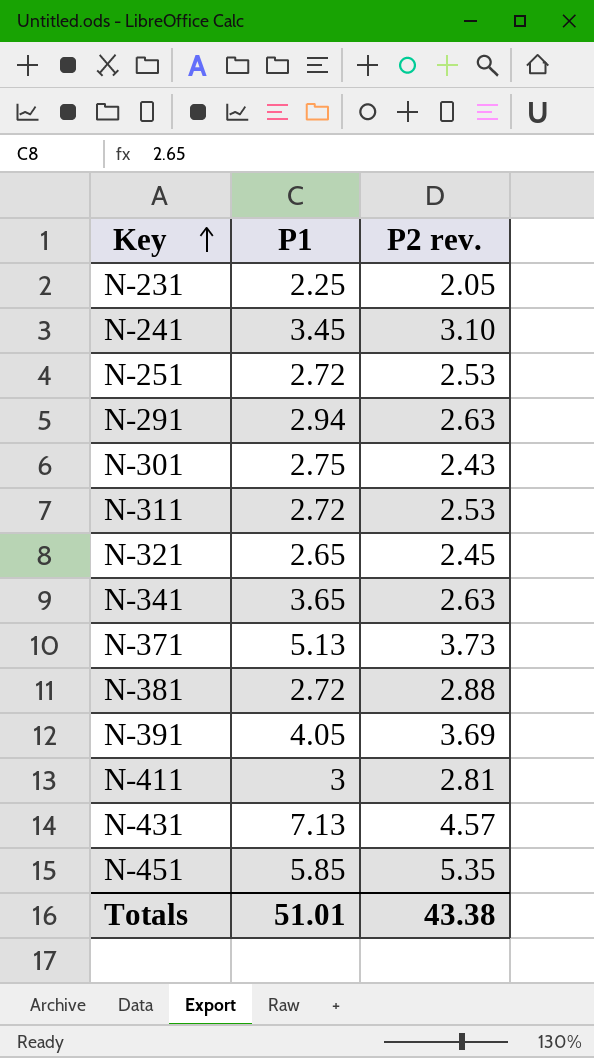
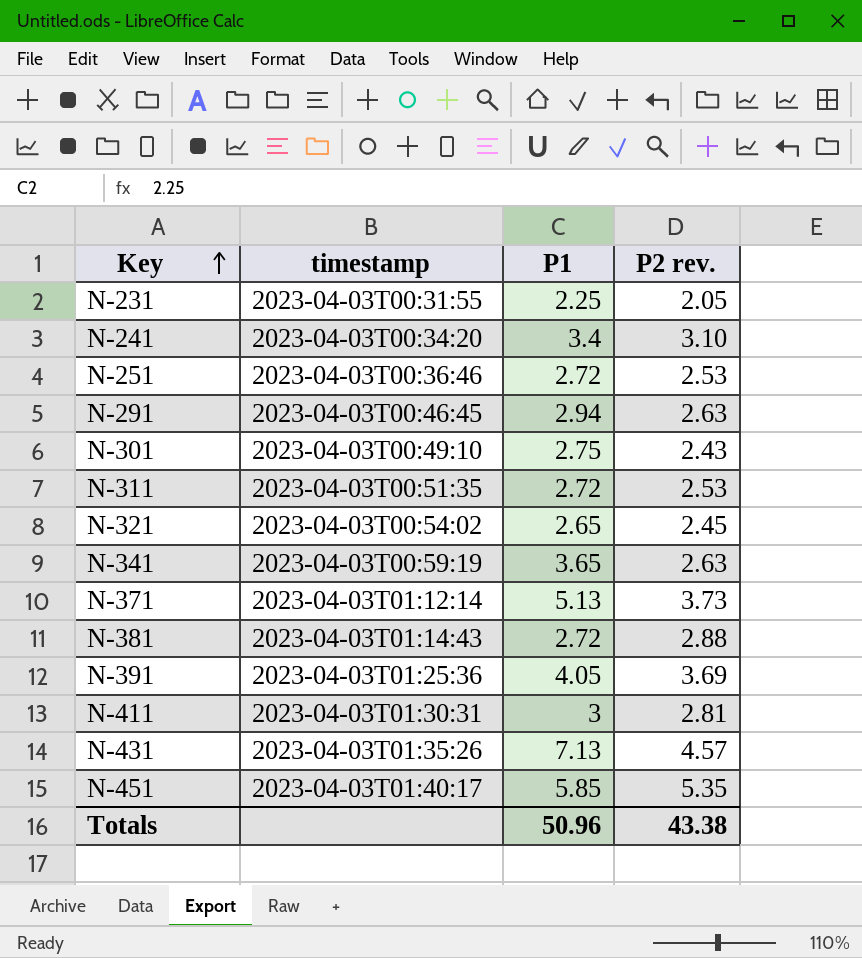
column timestamp | position: none -> 2
N-241 | P1: 3.45 -> 3.4
Totals | P1: 51.01 -> 50.96

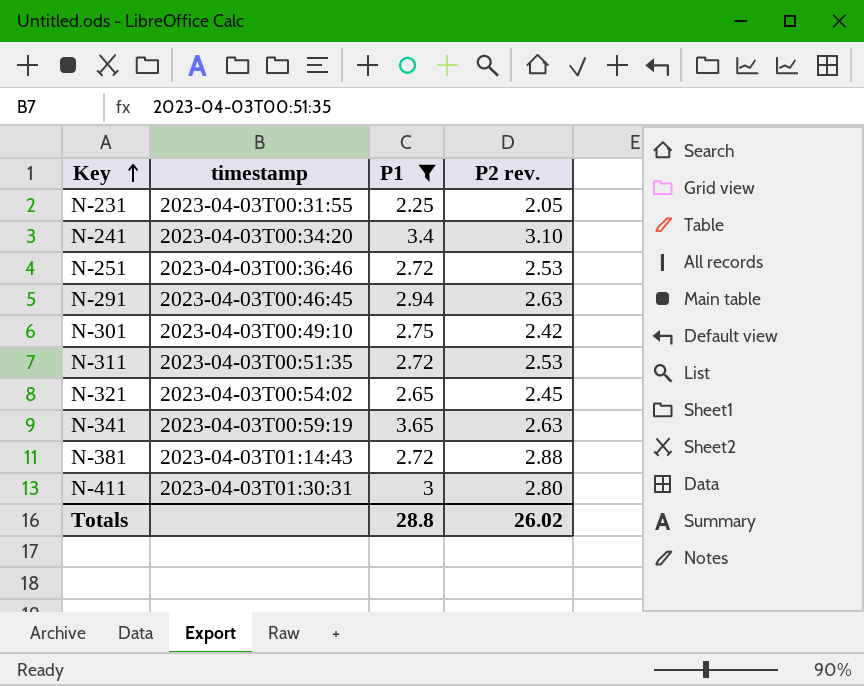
filter: none -> P1 <= 3.65
N-301 | P2 rev.: 2.43 -> 2.42
N-411 | P2 rev.: 2.81 -> 2.80
Totals | P1: 50.96 -> 28.8
Totals | P2 rev.: 43.38 -> 26.02

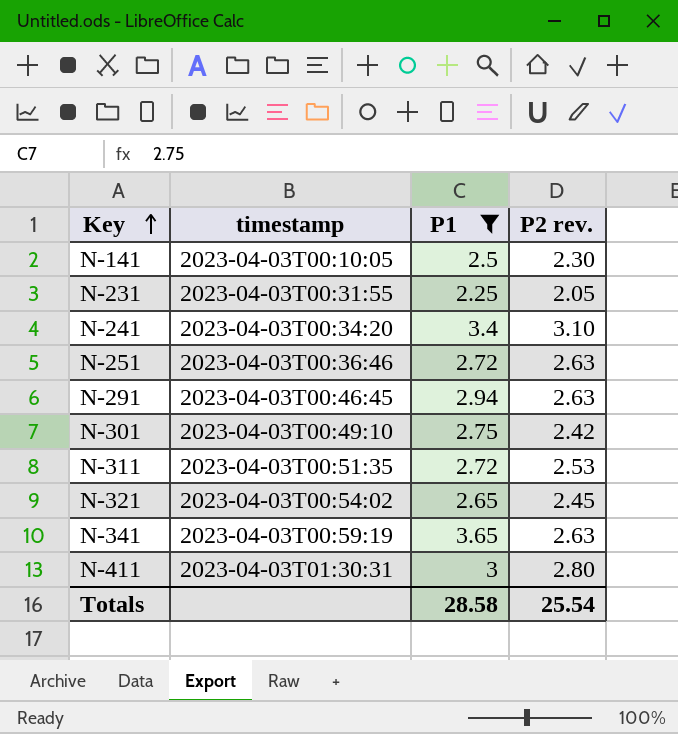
row N-381: 2023-04-03T01:14:43 | 2.72 | 2.88 -> none
row N-141: none -> 2023-04-03T00:10:05 | 2.5 | 2.30
N-251 | P2 rev.: 2.53 -> 2.63
Totals | P1: 28.8 -> 28.58
Totals | P2 rev.: 26.02 -> 25.54

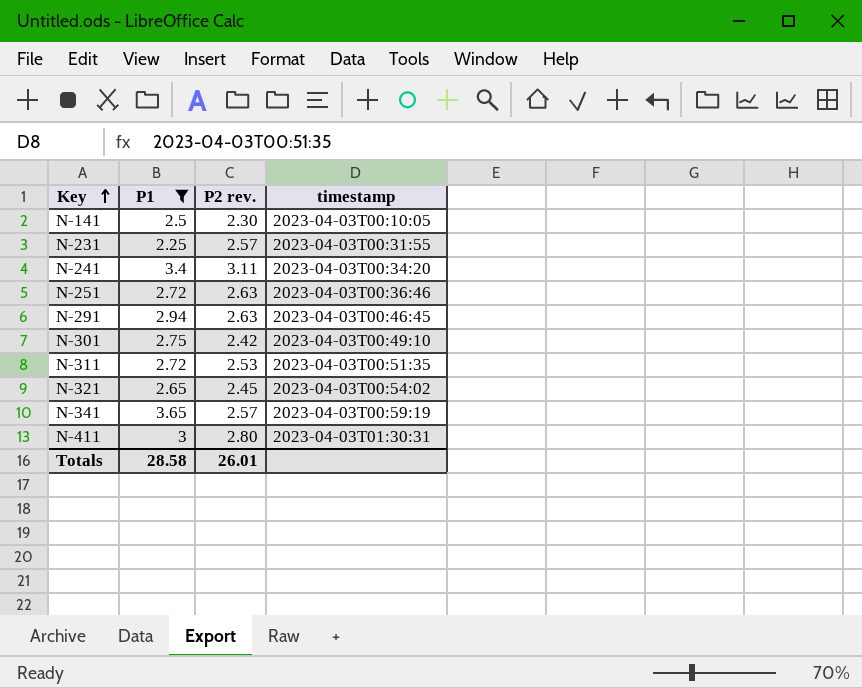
column timestamp | position: 2 -> 4
N-231 | P2 rev.: 2.05 -> 2.57
N-241 | P2 rev.: 3.10 -> 3.11
N-341 | P2 rev.: 2.63 -> 2.57
Totals | P2 rev.: 25.54 -> 26.01

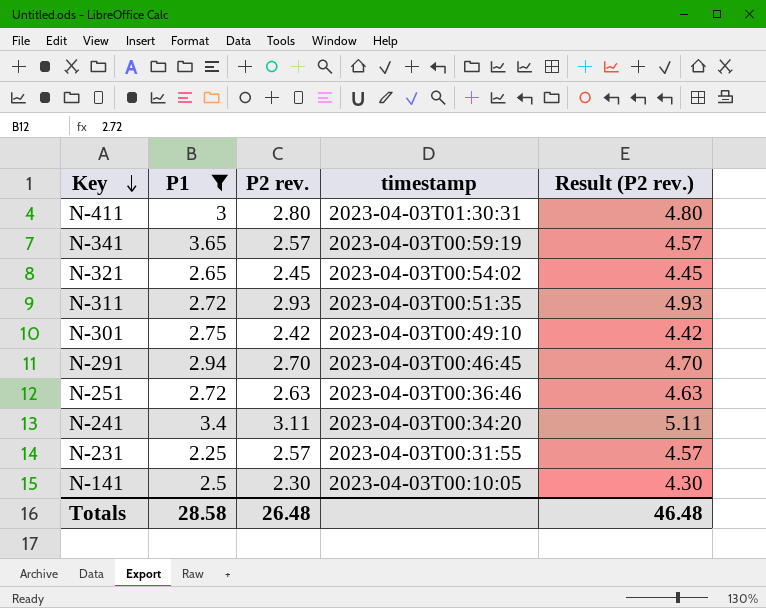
row order: Key ascending -> Key descending
column Result (P2 rev.) | formula: none -> [P2 rev.] + 2
N-311 | P2 rev.: 2.53 -> 2.93
N-291 | P2 rev.: 2.63 -> 2.70
Totals | P2 rev.: 26.01 -> 26.48

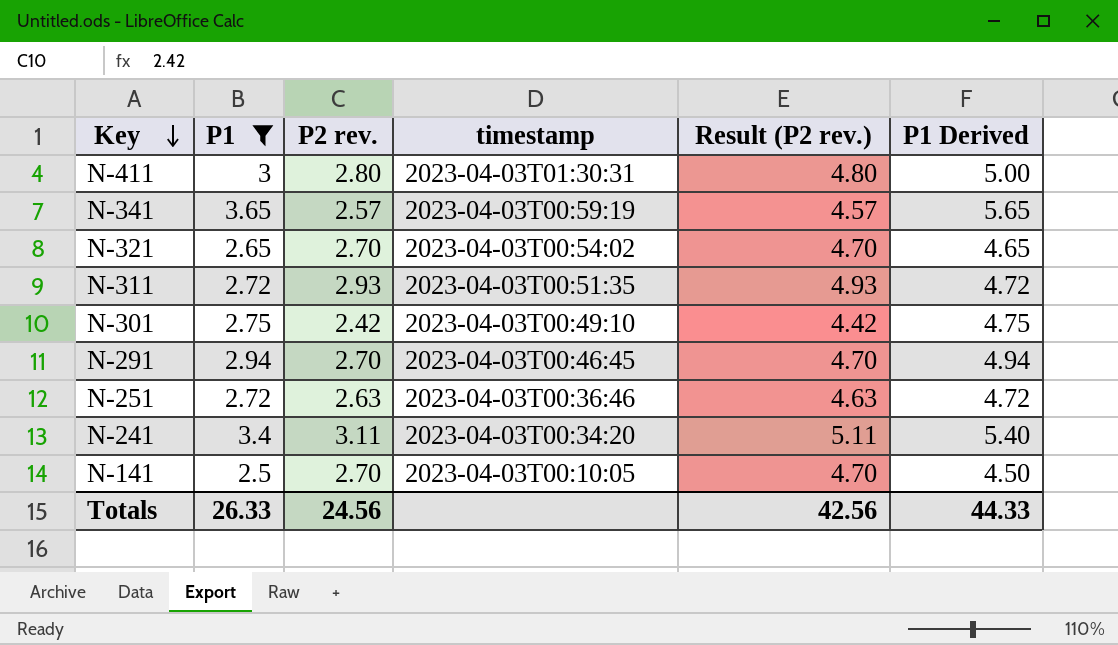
column P1 Derived | formula: none -> [P1] + 2
row N-231: 2.25 | 2.57 | 2023-04-03T00:31:55 | 4.57 -> none
N-321 | P2 rev.: 2.45 -> 2.70
N-321 | Result (P2 rev.): 4.45 -> 4.70
N-141 | P2 rev.: 2.30 -> 2.70
N-141 | Result (P2 rev.): 4.30 -> 4.70
Totals | P1: 28.58 -> 26.33
Totals | P2 rev.: 26.48 -> 24.56
Totals | Result (P2 rev.): 46.48 -> 42.56

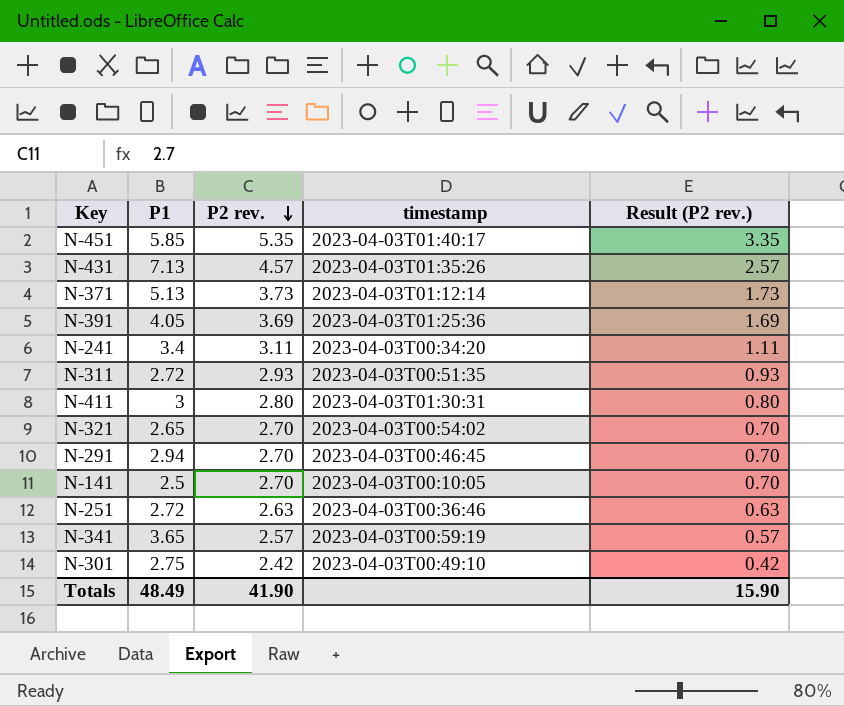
filter: P1 <= 3.65 -> none
row order: Key descending -> P2 rev. descending
column P1 Derived | formula: [P1] + 2 -> none
column Result (P2 rev.) | formula: [P2 rev.] + 2 -> [P2 rev.] - 2
Totals | P1: 26.33 -> 48.49
Totals | P2 rev.: 24.56 -> 41.90
Totals | Result (P2 rev.): 42.56 -> 15.90

